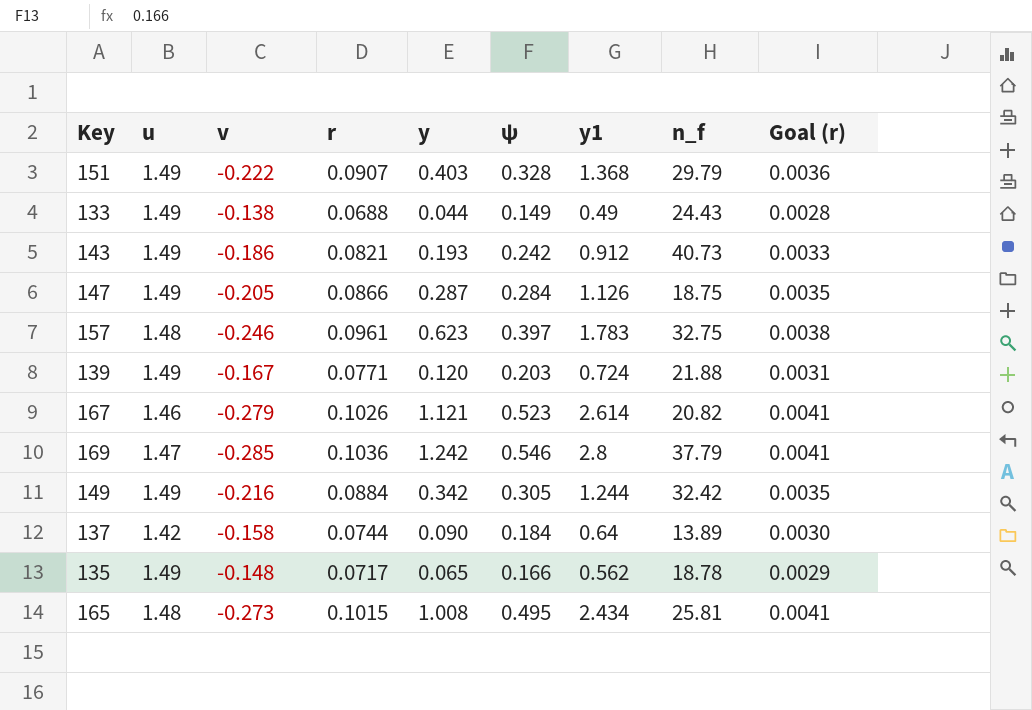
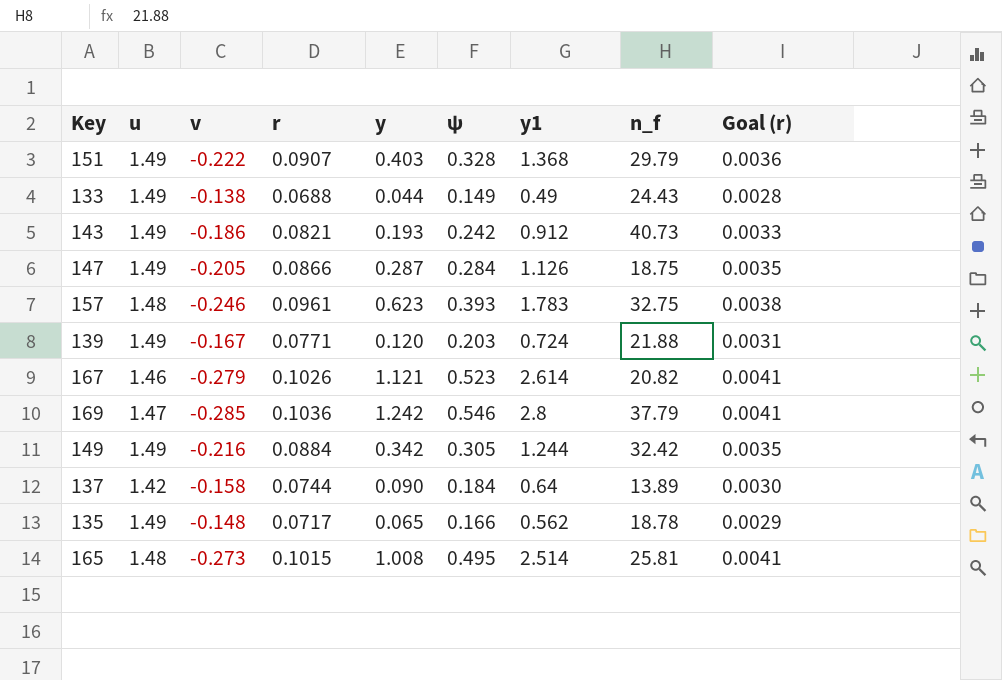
157 | ψ: 0.397 -> 0.393
165 | y1: 2.434 -> 2.514

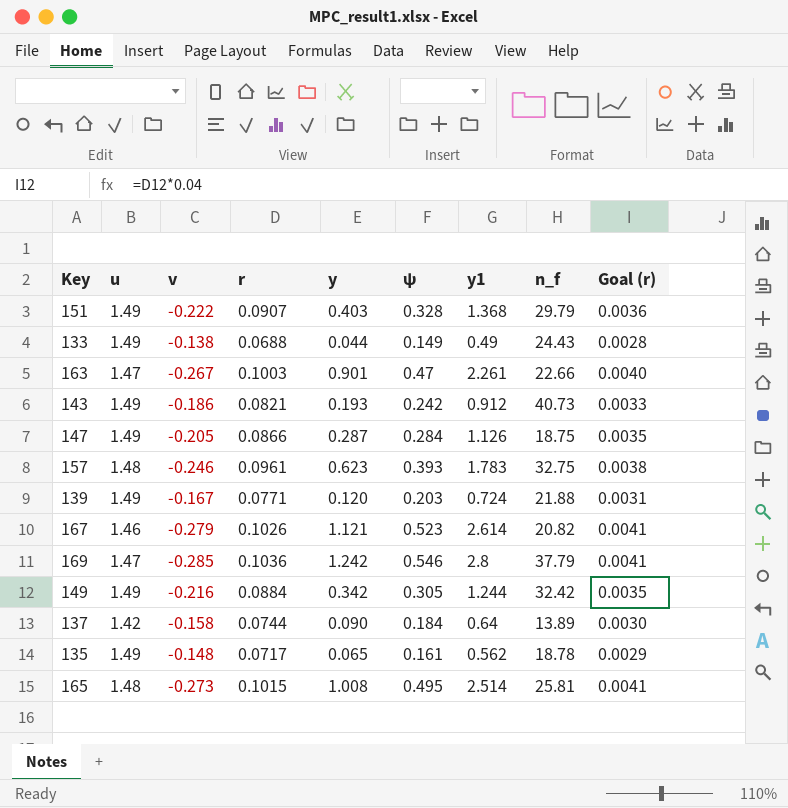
row 163: none -> 1.47 | -0.267 | 0.1003 | 0.901 | 0.47 | 2.261 | 22.66 | 0.0040
135 | ψ: 0.166 -> 0.161

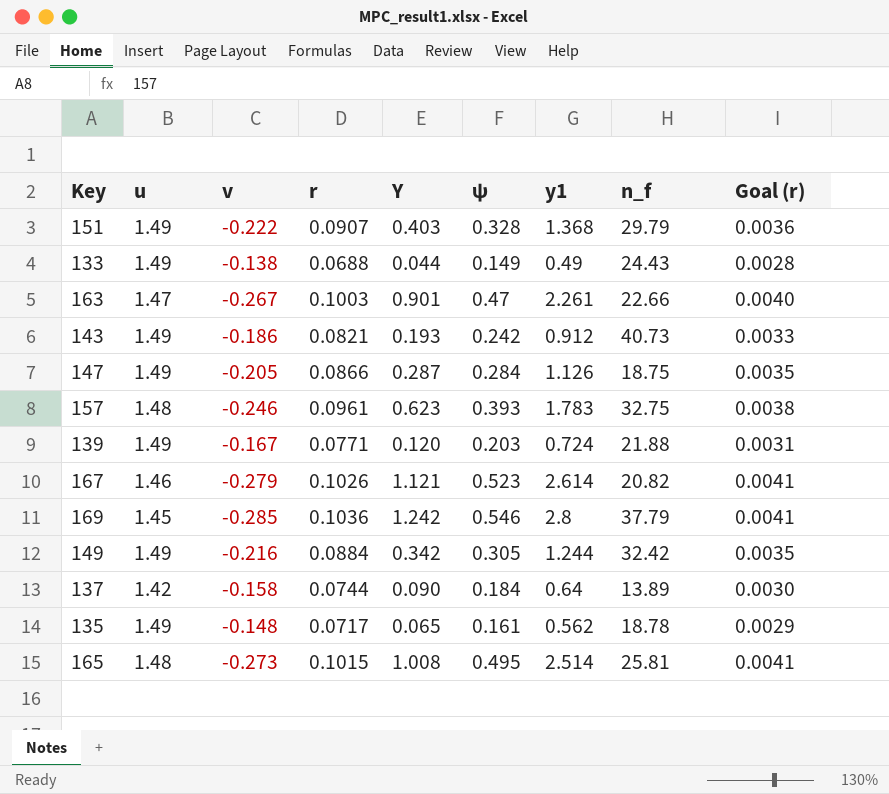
column name: y -> Y
169 | u: 1.47 -> 1.45

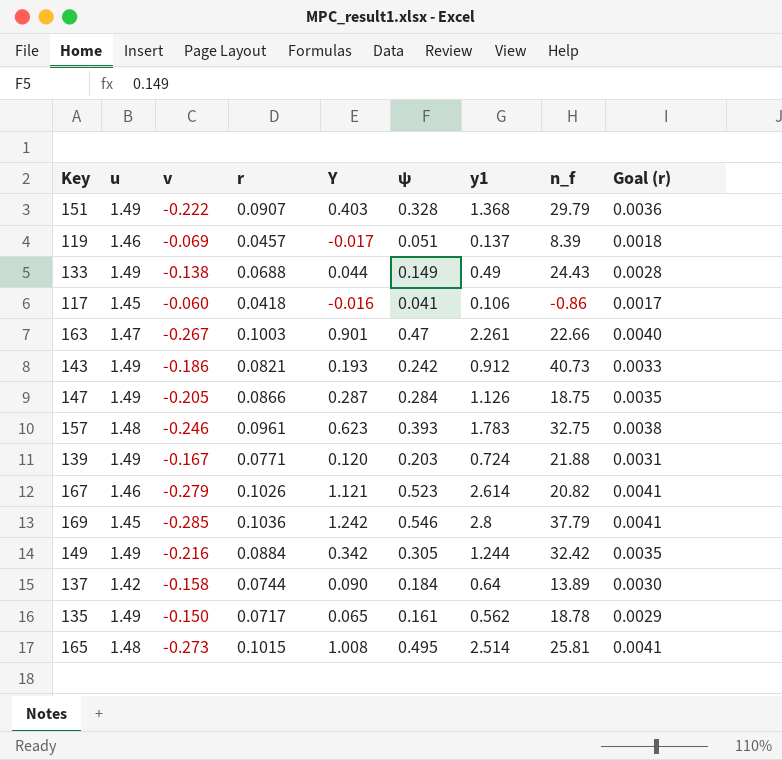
row 119: none -> 1.46 | -0.069 | 0.0457 | -0.017 | 0.051 | 0.137 | 8.39 | 0.0018
row 117: none -> 1.45 | -0.060 | 0.0418 | -0.016 | 0.041 | 0.106 | -0.86 | 0.0017
135 | v: -0.148 -> -0.150

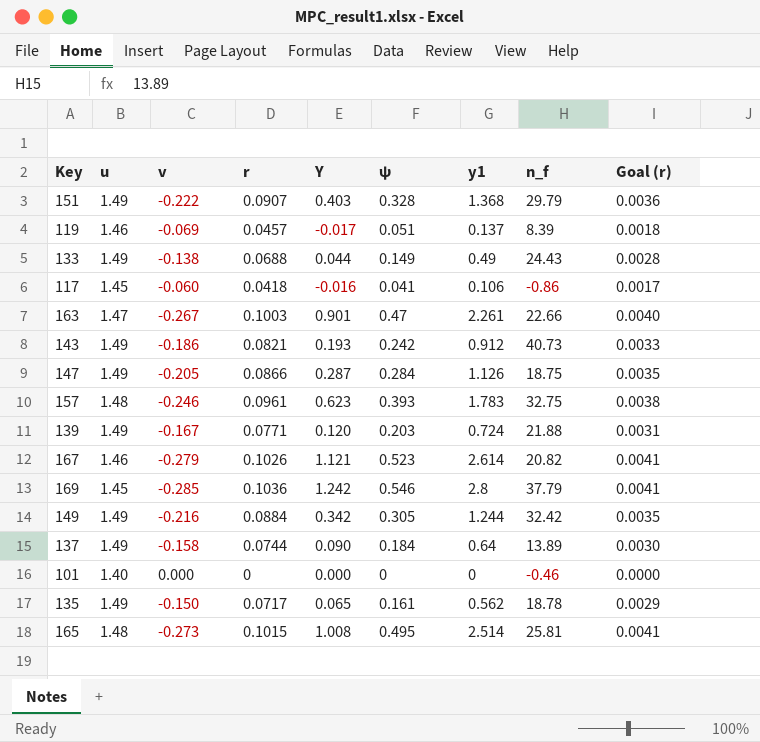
137 | u: 1.42 -> 1.49
row 101: none -> 1.40 | 0.000 | 0 | 0.000 | 0 | 0 | -0.46 | 0.0000

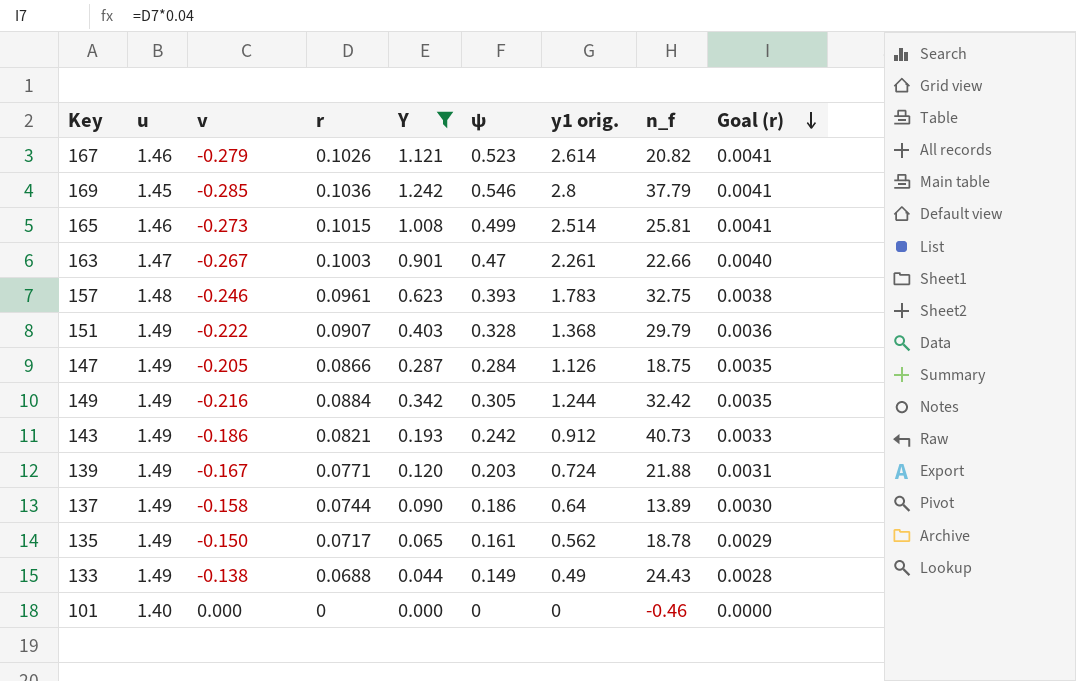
filter: none -> Y >= 0.000
row order: none -> Goal (r) descending
column name: y1 -> y1 orig.
165 | u: 1.48 -> 1.46
165 | ψ: 0.495 -> 0.499
137 | ψ: 0.184 -> 0.186

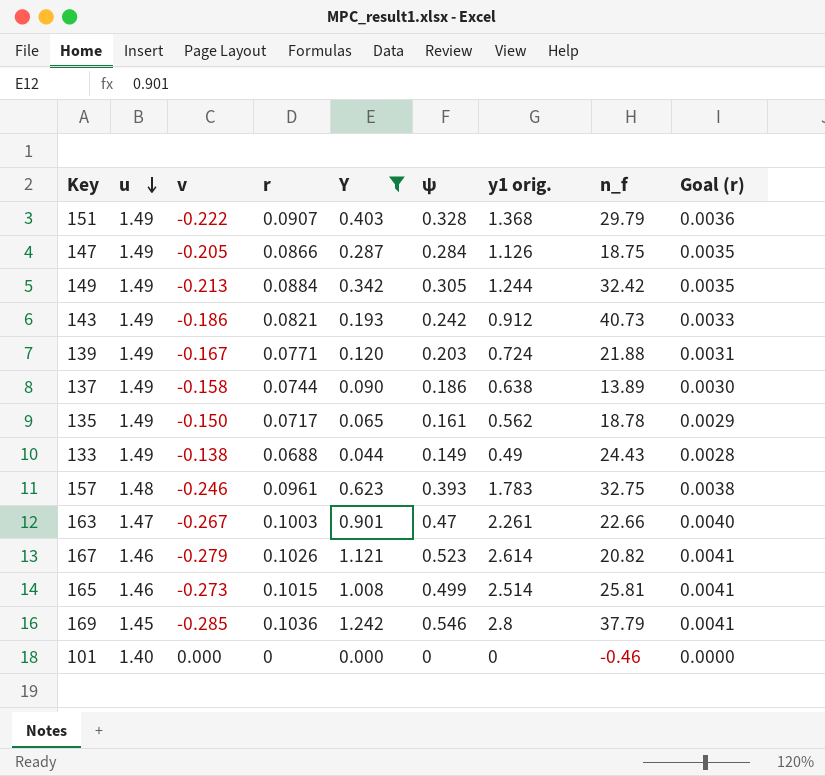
row order: Goal (r) descending -> u descending
149 | v: -0.216 -> -0.213
137 | y1 orig.: 0.64 -> 0.638

